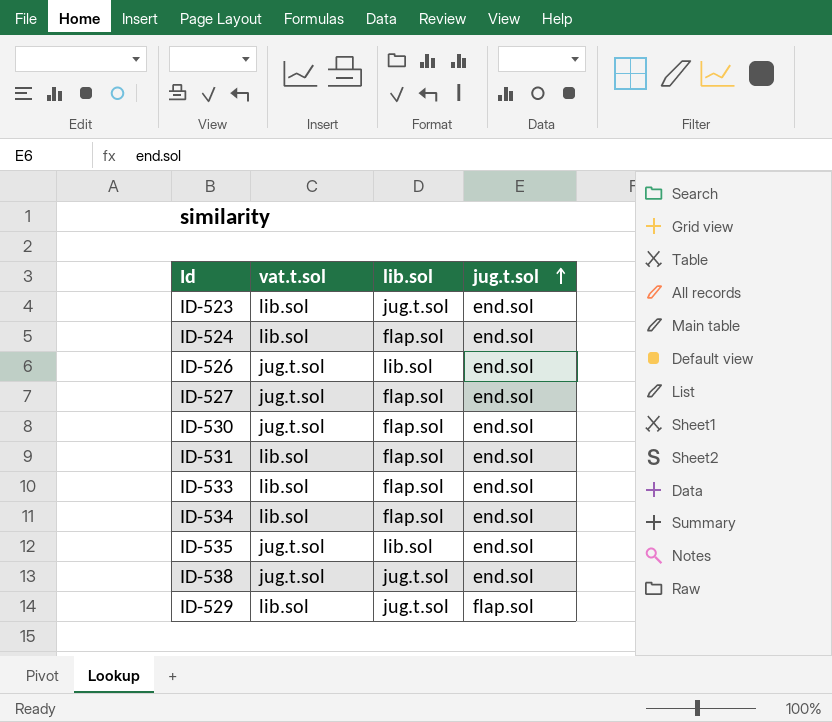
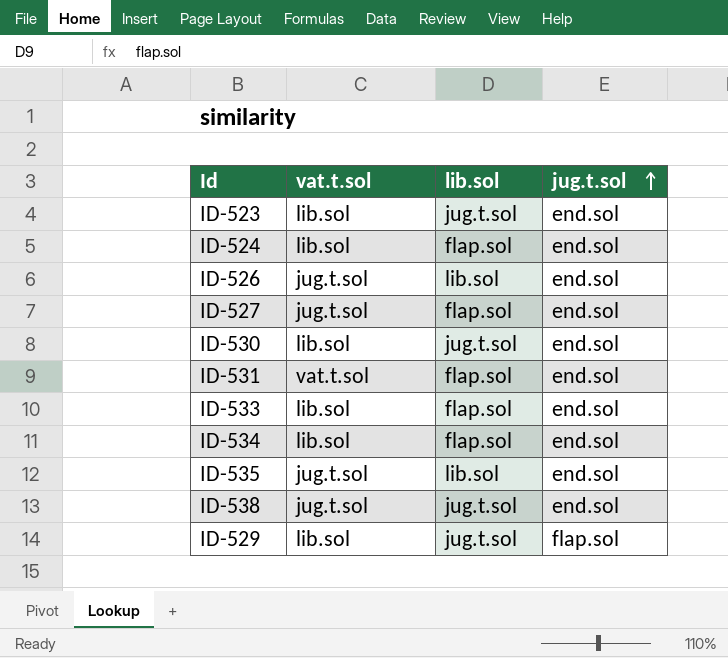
ID-530 | vat.t.sol: jug.t.sol -> lib.sol
ID-530 | lib.sol: flap.sol -> jug.t.sol
ID-531 | vat.t.sol: lib.sol -> vat.t.sol

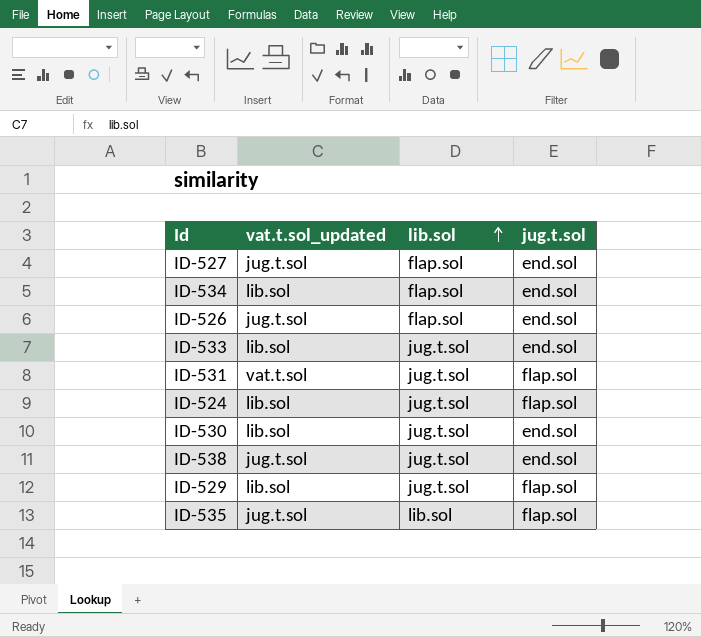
row order: jug.t.sol ascending -> lib.sol ascending
column name: vat.t.sol -> vat.t.sol_updated
row ID-523: lib.sol | jug.t.sol | end.sol -> none
ID-526 | lib.sol: lib.sol -> flap.sol
ID-533 | lib.sol: flap.sol -> jug.t.sol
ID-531 | lib.sol: flap.sol -> jug.t.sol
ID-531 | jug.t.sol: end.sol -> flap.sol
ID-524 | lib.sol: flap.sol -> jug.t.sol
ID-524 | jug.t.sol: end.sol -> flap.sol
ID-535 | jug.t.sol: end.sol -> flap.sol

